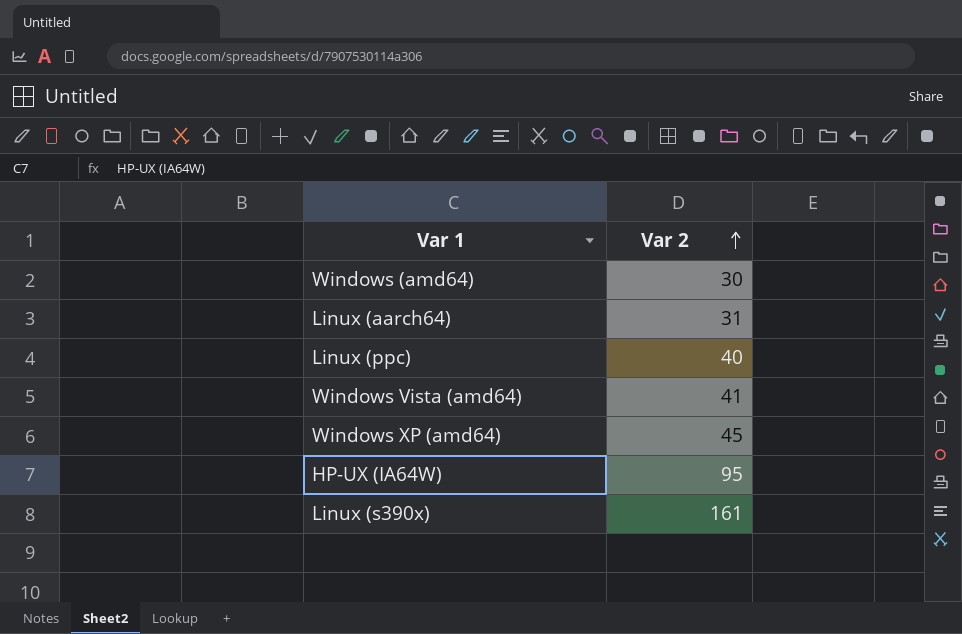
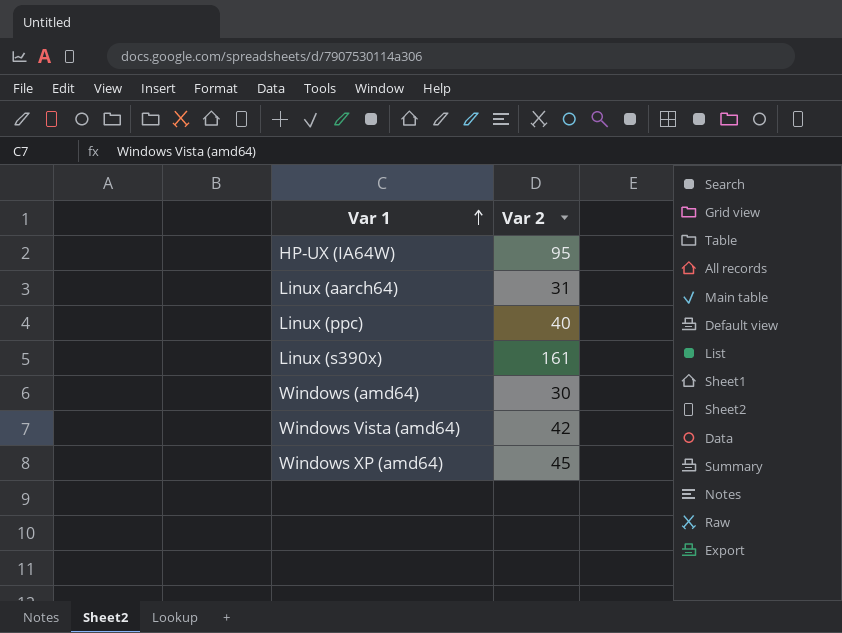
row order: Var 2 ascending -> Var 1 ascending
Windows Vista (amd64) | Var 2: 41 -> 42

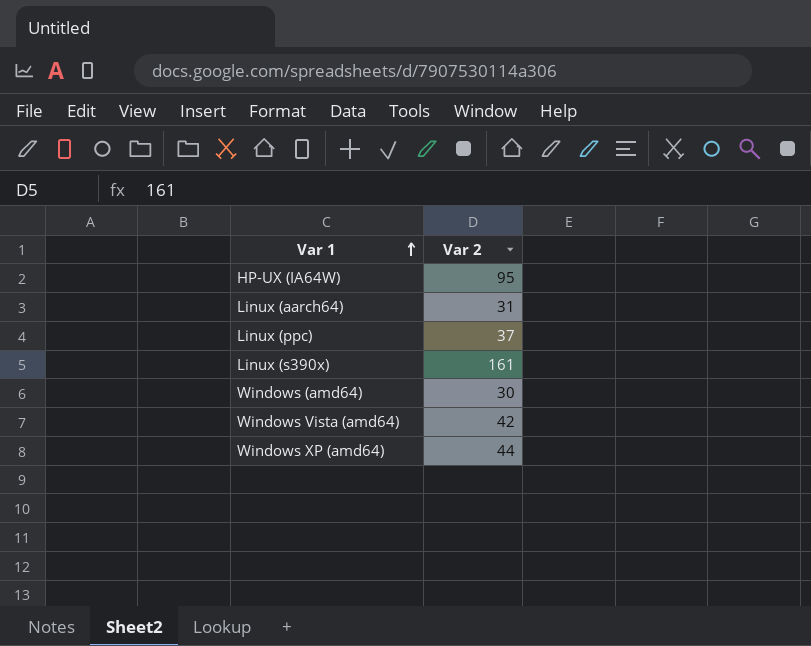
Linux (ppc) | Var 2: 40 -> 37
Windows XP (amd64) | Var 2: 45 -> 44

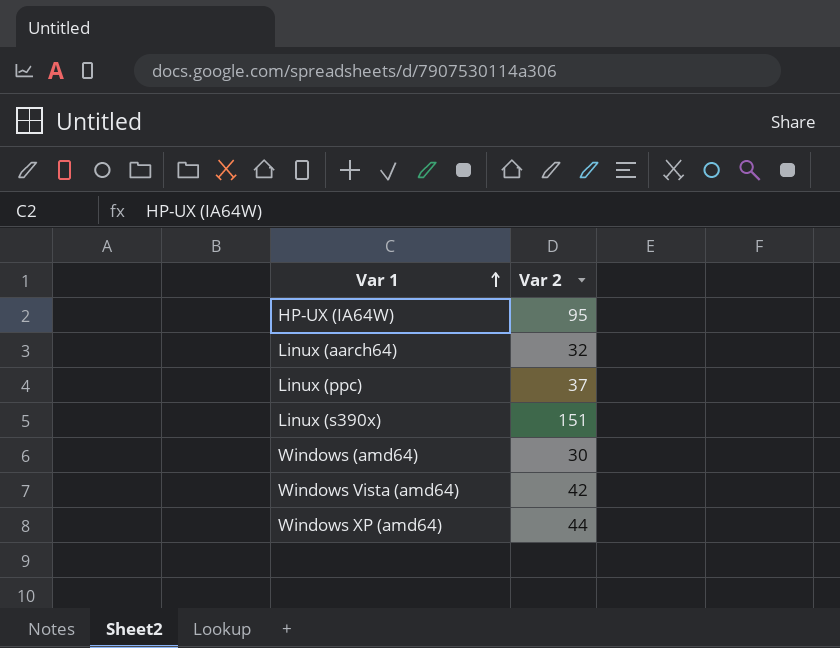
Linux (aarch64) | Var 2: 31 -> 32
Linux (s390x) | Var 2: 161 -> 151

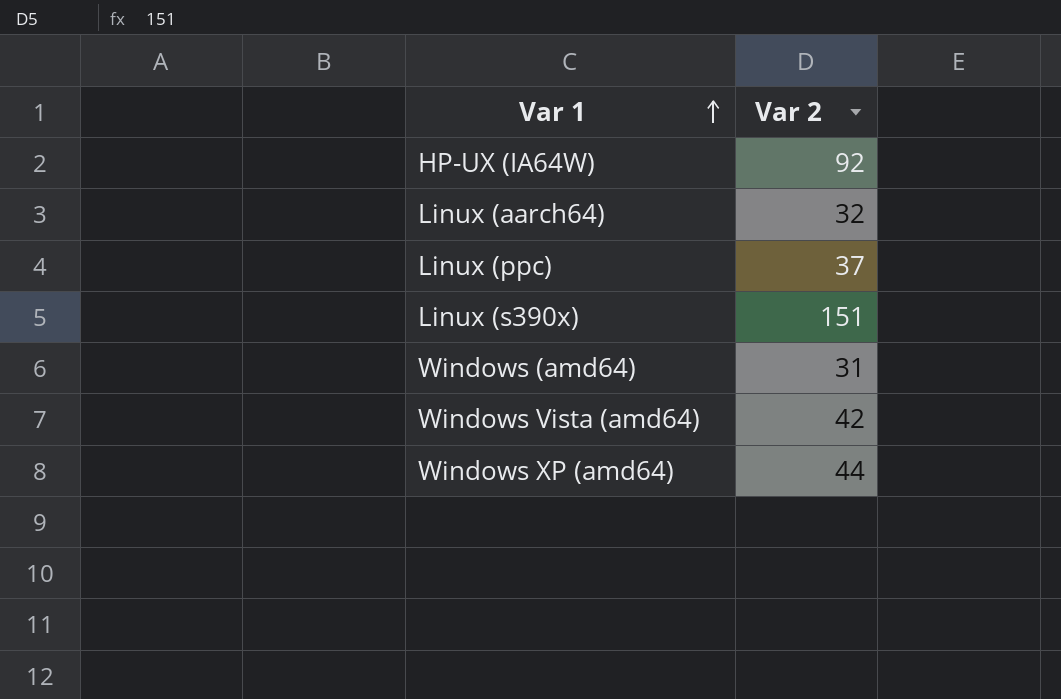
HP-UX (IA64W) | Var 2: 95 -> 92
Windows (amd64) | Var 2: 30 -> 31

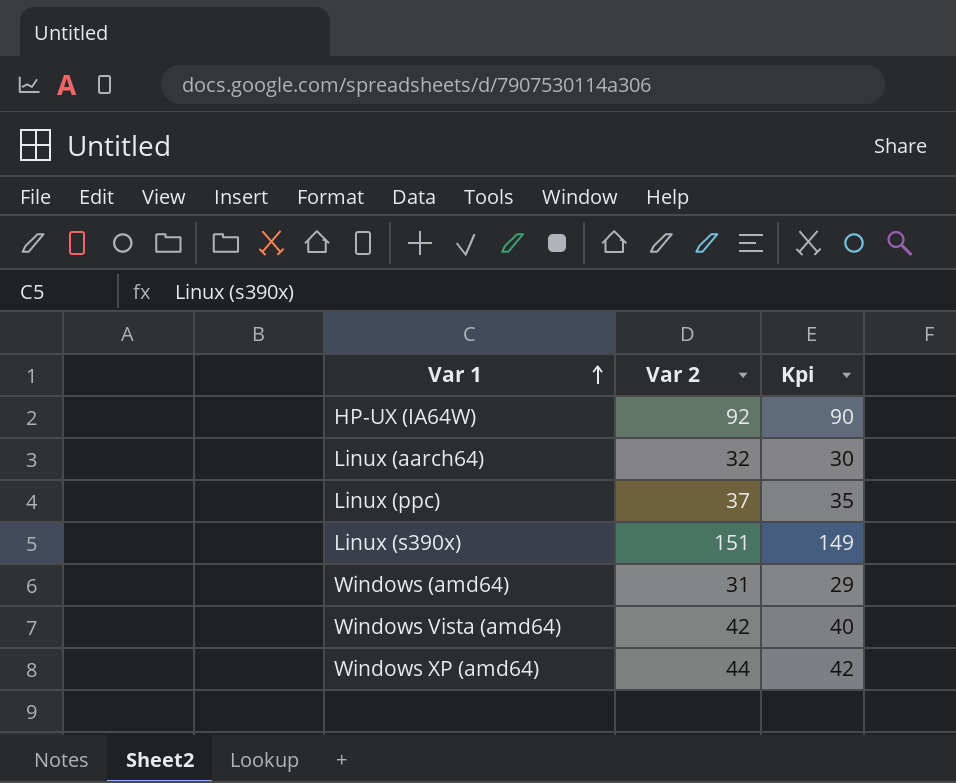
column Kpi | formula: none -> [Var 2] - 2

